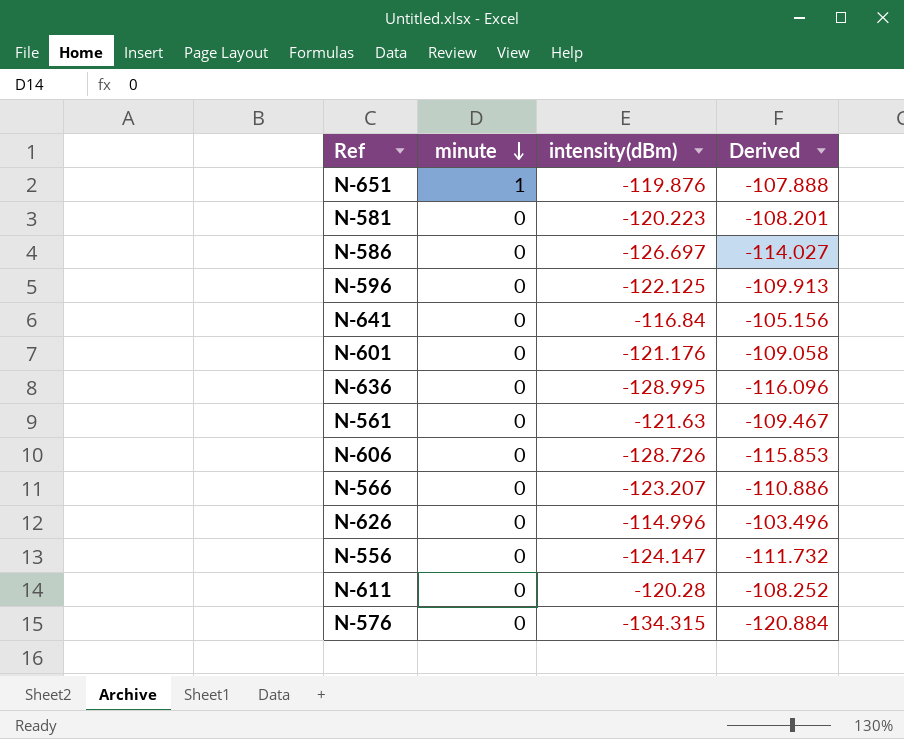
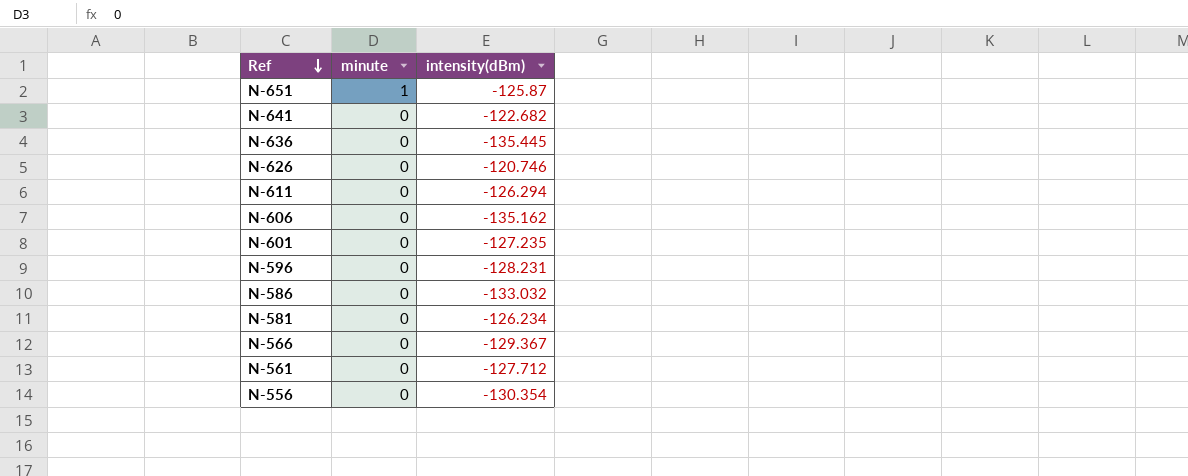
row order: minute descending -> Ref descending
column Derived | formula: [intensity(dBm)] * 0.9 -> none
row N-576: 0 | -134.315 | -120.884 -> none
N-651 | intensity(dBm): -119.876 -> -125.87
N-641 | intensity(dBm): -116.84 -> -122.682
N-636 | intensity(dBm): -128.995 -> -135.445
N-626 | intensity(dBm): -114.996 -> -120.746
N-611 | intensity(dBm): -120.28 -> -126.294
N-606 | intensity(dBm): -128.726 -> -135.162
N-601 | intensity(dBm): -121.176 -> -127.235
N-596 | intensity(dBm): -122.125 -> -128.231
N-586 | intensity(dBm): -126.697 -> -133.032
N-581 | intensity(dBm): -120.223 -> -126.234
N-566 | intensity(dBm): -123.207 -> -129.367
N-561 | intensity(dBm): -121.63 -> -127.712
N-556 | intensity(dBm): -124.147 -> -130.354

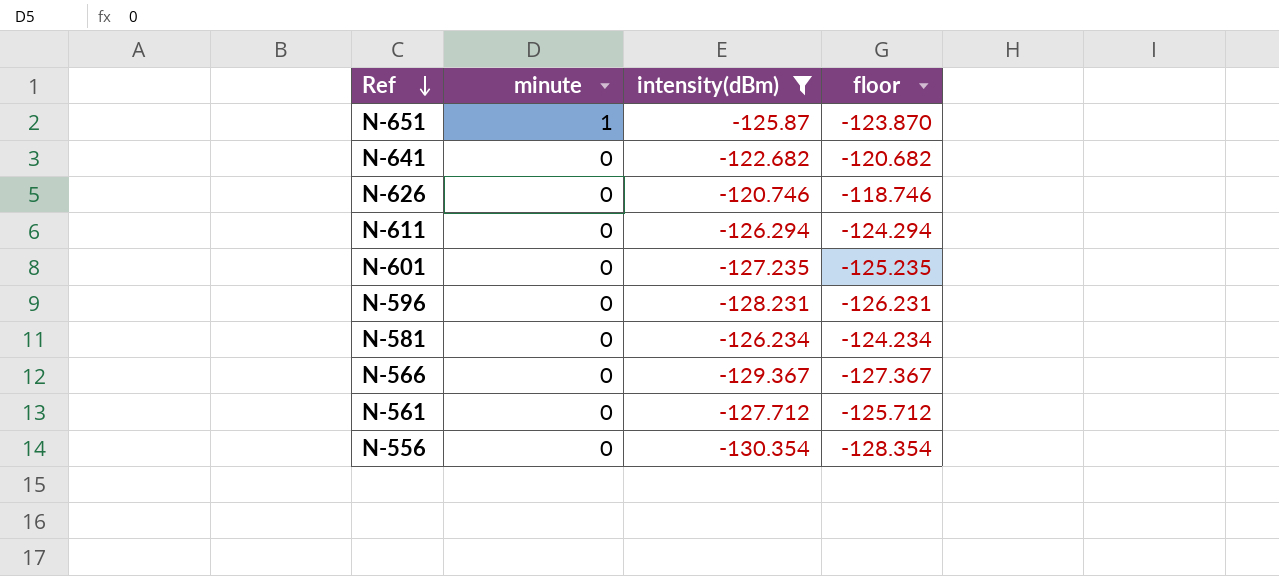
filter: none -> intensity(dBm) >= -130.354
column floor | formula: none -> [intensity(dBm)] + 2

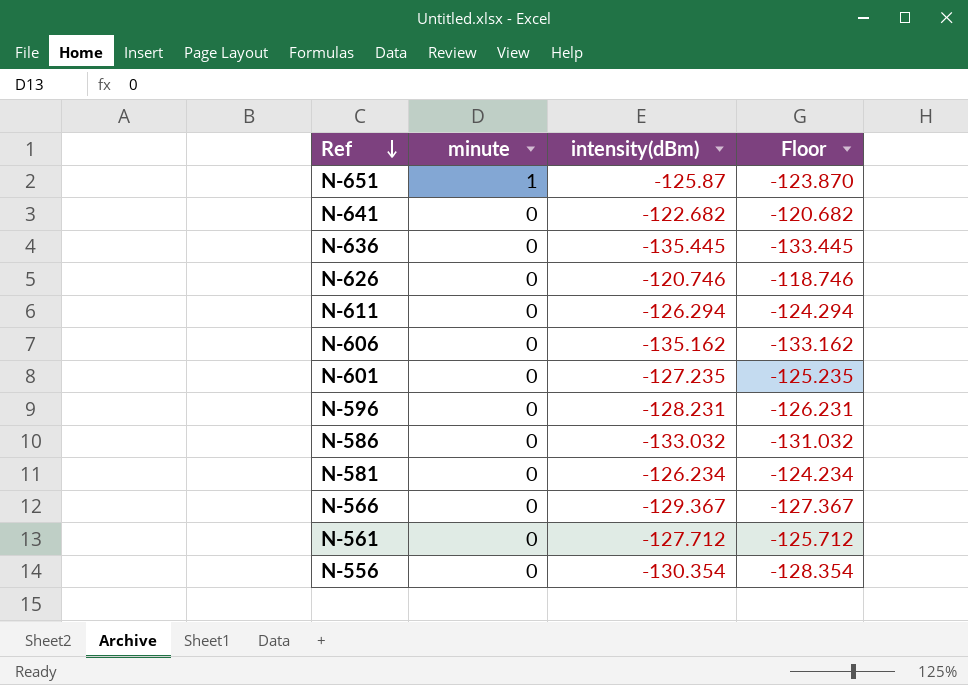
filter: intensity(dBm) >= -130.354 -> none
column name: floor -> Floor

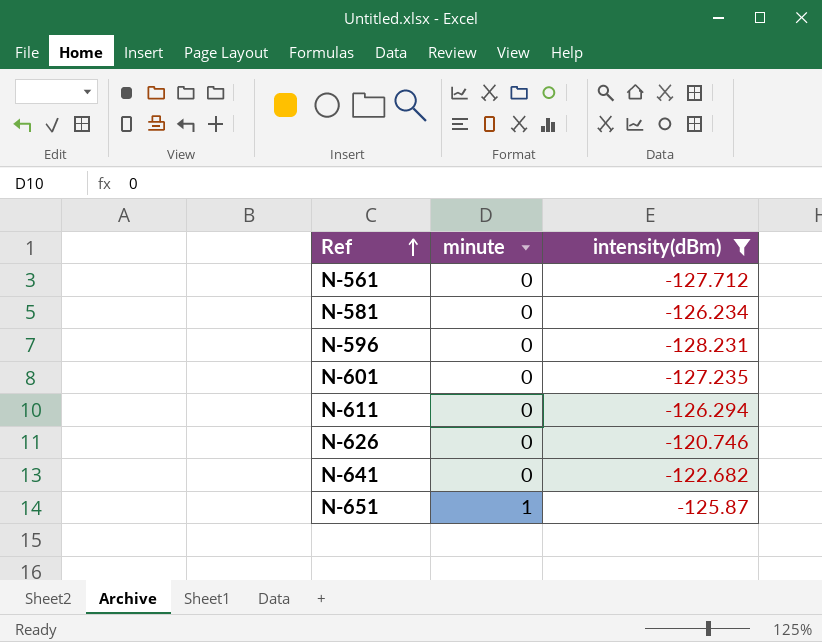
filter: none -> intensity(dBm) >= -128.231
row order: Ref descending -> Ref ascending
column Floor | formula: [intensity(dBm)] + 2 -> none

